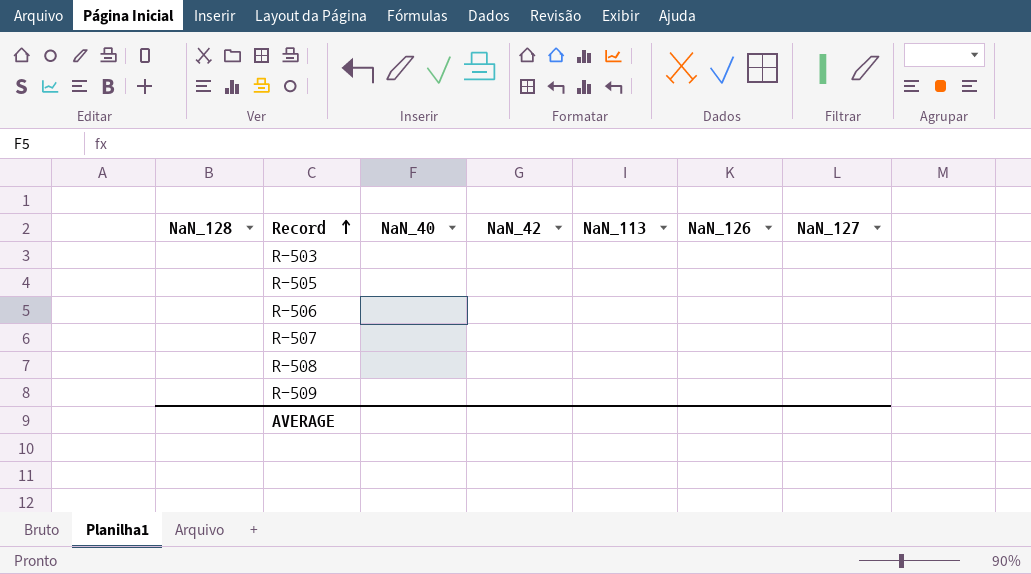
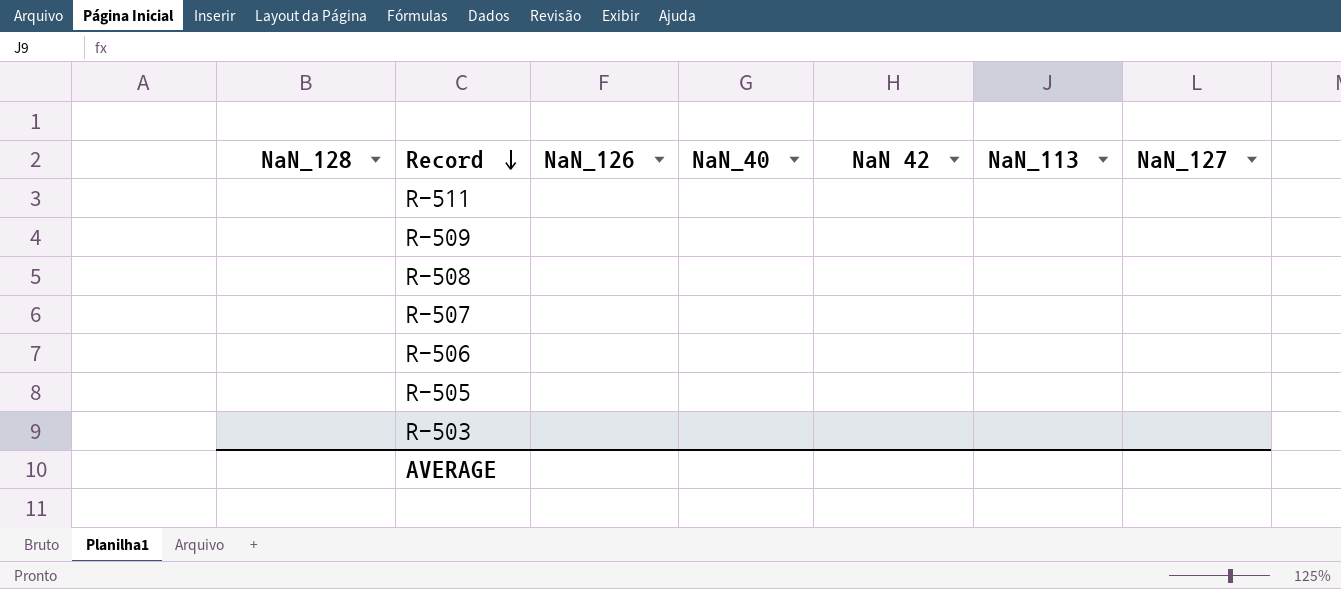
row order: Record ascending -> Record descending
column NaN_126 | position: 6 -> 3
column name: NaN_42 -> NaN 42
row R-511: none -> none | none | none | none | none | none

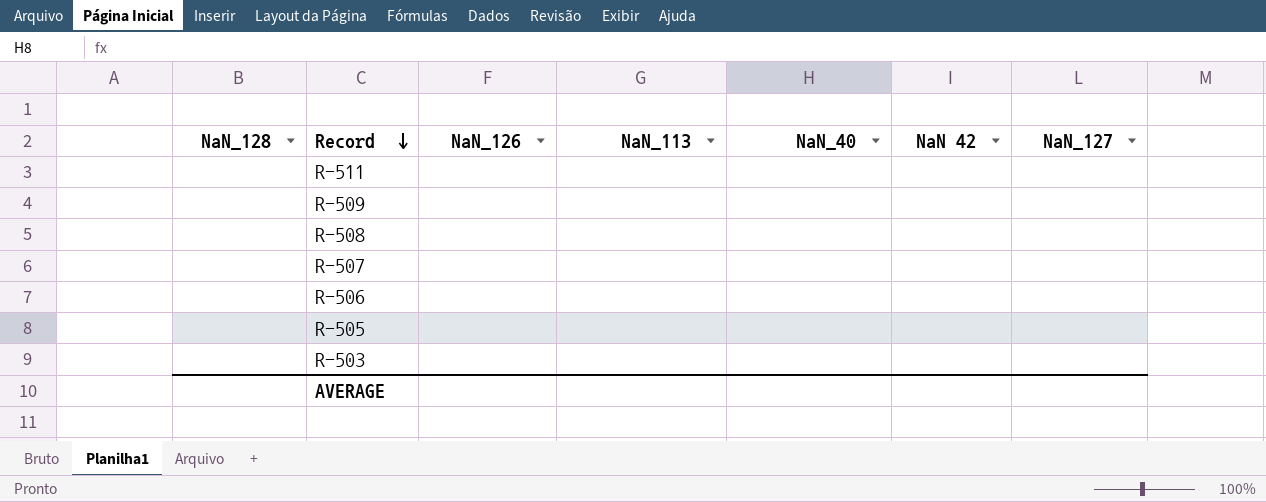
column NaN_113 | position: 6 -> 4

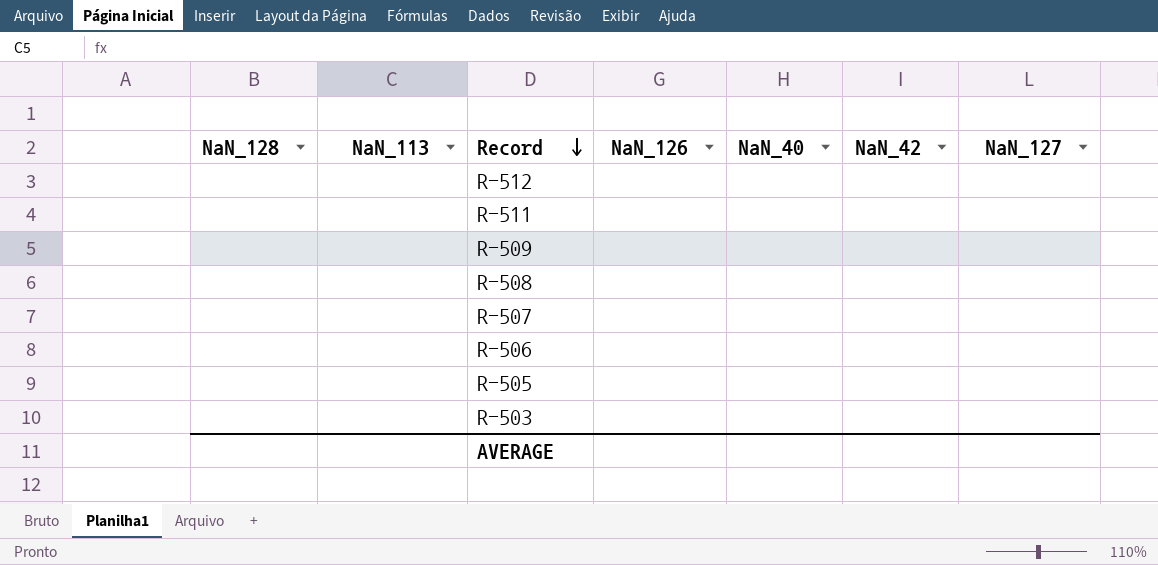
column NaN_113 | position: 4 -> 2
column name: NaN 42 -> NaN_42
row R-512: none -> none | none | none | none | none | none

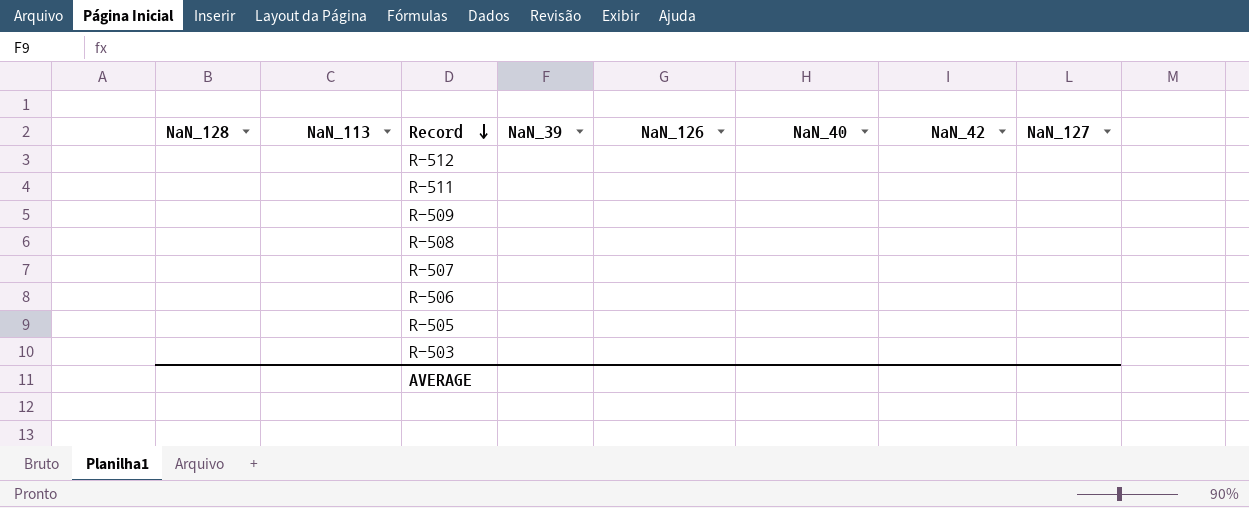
column NaN_39 | position: none -> 4

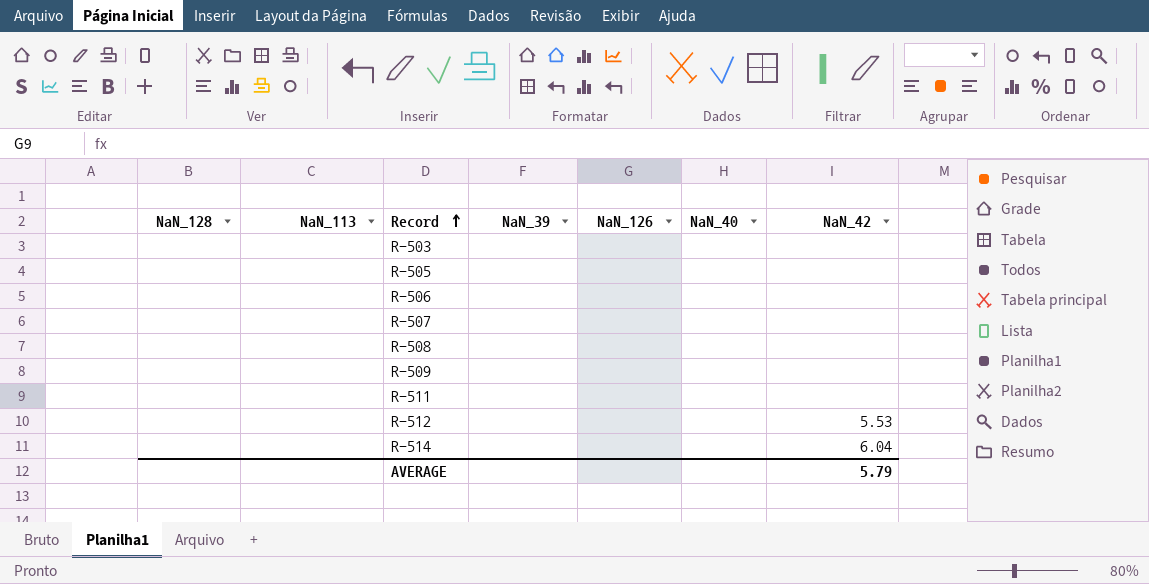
row order: Record descending -> Record ascending
column NaN_127 | position: 8 -> none
R-512 | NaN_42: none -> 5.53
row R-514: none -> none | none | none | none | none | 6.04
AVERAGE | NaN_42: none -> 5.79

